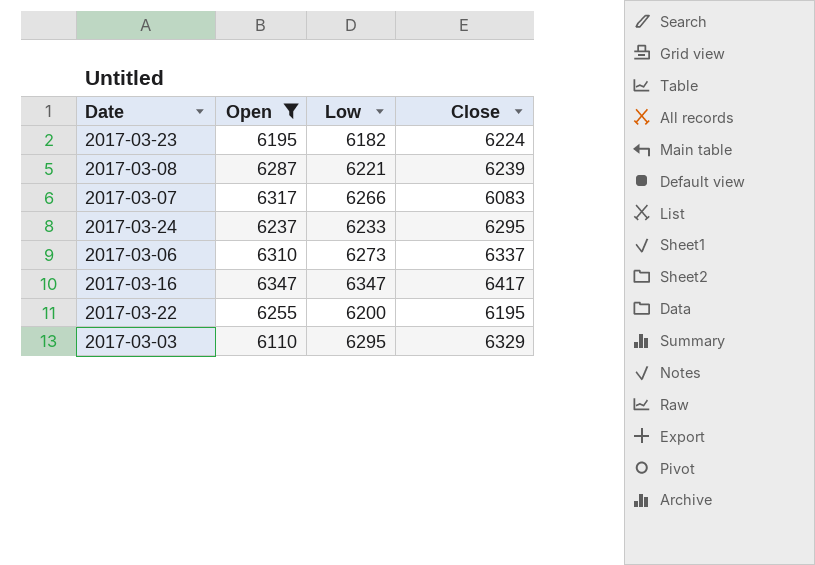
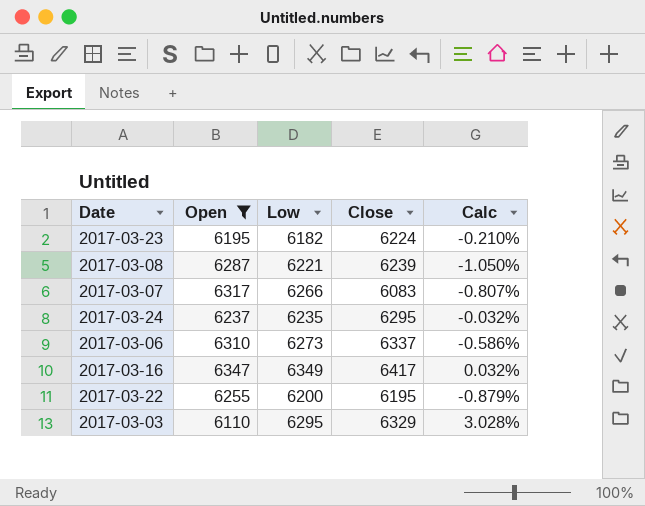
column Calc | formula: none -> ([Low] - [Open]) / [Open]
2017-03-24 | Low: 6233 -> 6235
2017-03-16 | Low: 6347 -> 6349

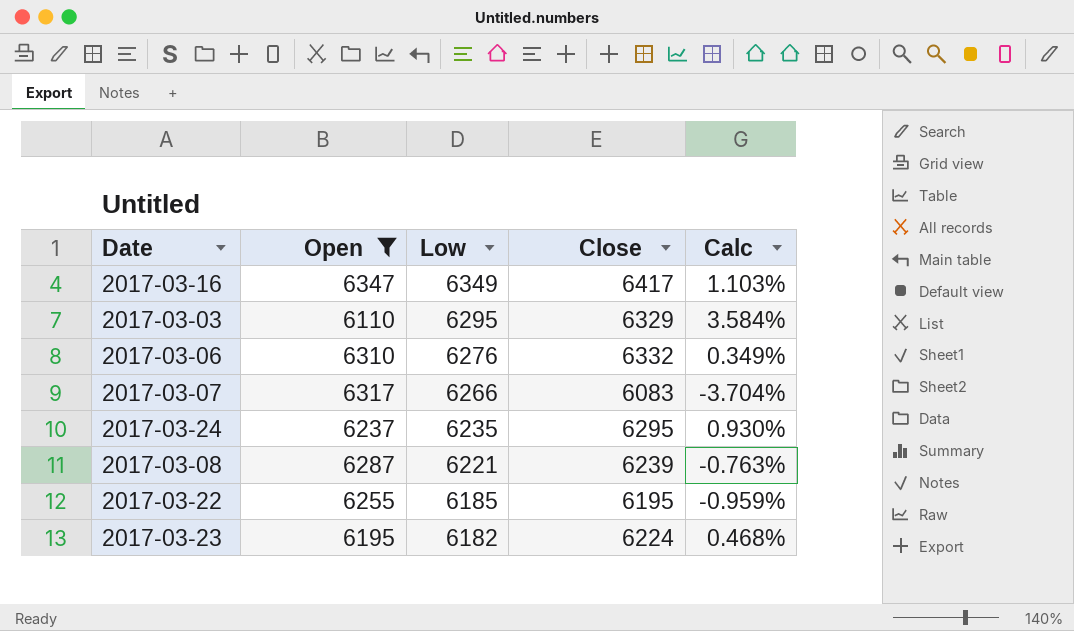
row order: none -> Low descending
column Calc | formula: ([Low] - [Open]) / [Open] -> ([Close] - [Open]) / [Open]
2017-03-06 | Low: 6273 -> 6276
2017-03-06 | Close: 6337 -> 6332
2017-03-22 | Low: 6200 -> 6185

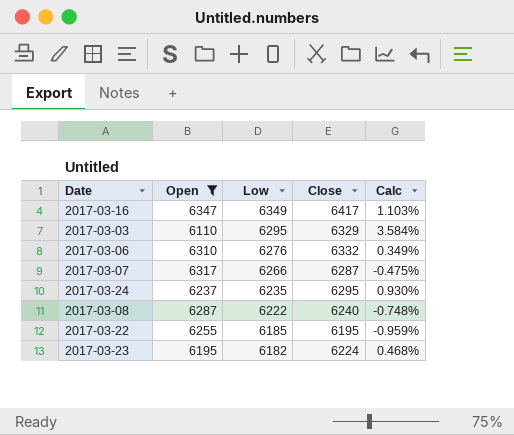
2017-03-07 | Close: 6083 -> 6287
2017-03-07 | Calc: -3.704% -> -0.475%
2017-03-08 | Low: 6221 -> 6222
2017-03-08 | Close: 6239 -> 6240
2017-03-08 | Calc: -0.763% -> -0.748%

